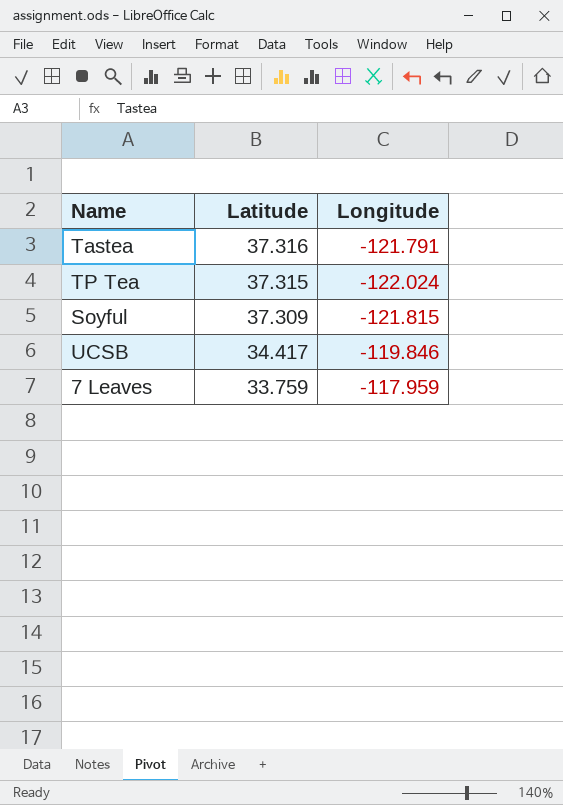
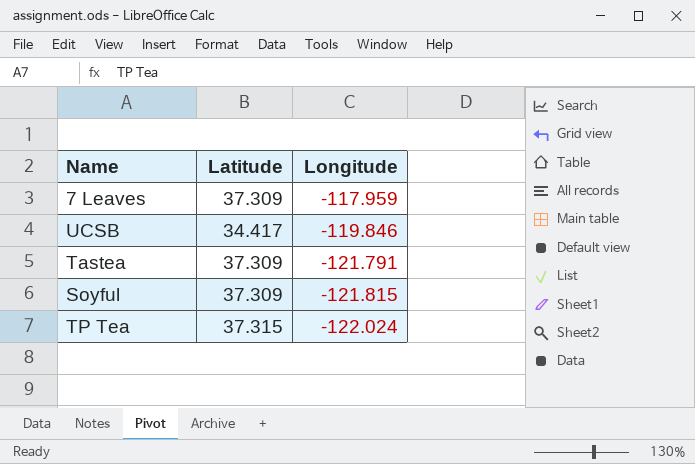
row order: Latitude descending -> Longitude descending
7 Leaves | Latitude: 33.759 -> 37.309
Tastea | Latitude: 37.316 -> 37.309

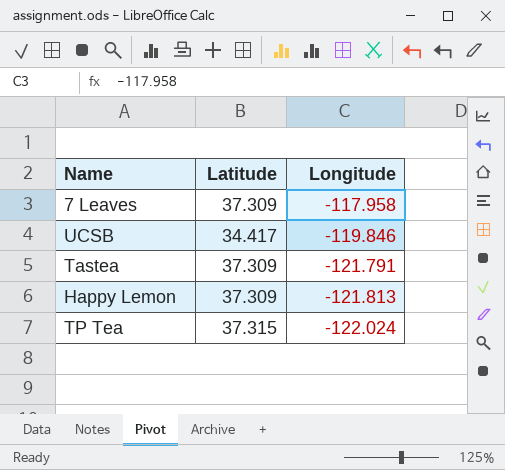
row Soyful: 37.309 | -121.815 -> none
7 Leaves | Longitude: -117.959 -> -117.958
row Happy Lemon: none -> 37.309 | -121.813

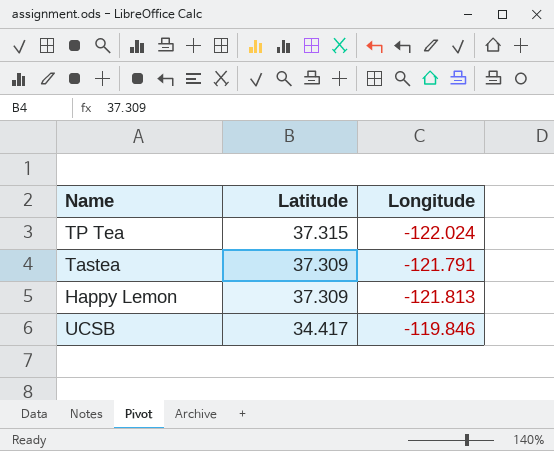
row order: Longitude descending -> Latitude descending
row 7 Leaves: 37.309 | -117.958 -> none

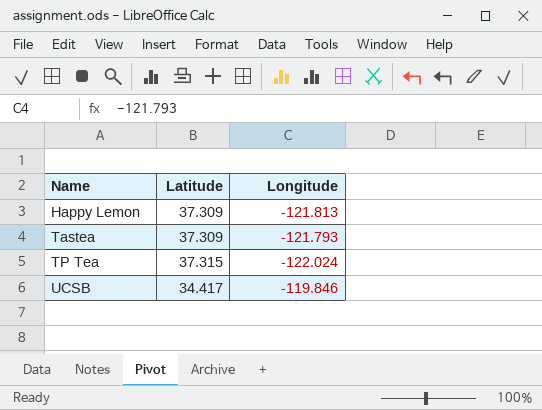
row order: Latitude descending -> Name ascending
Tastea | Longitude: -121.791 -> -121.793

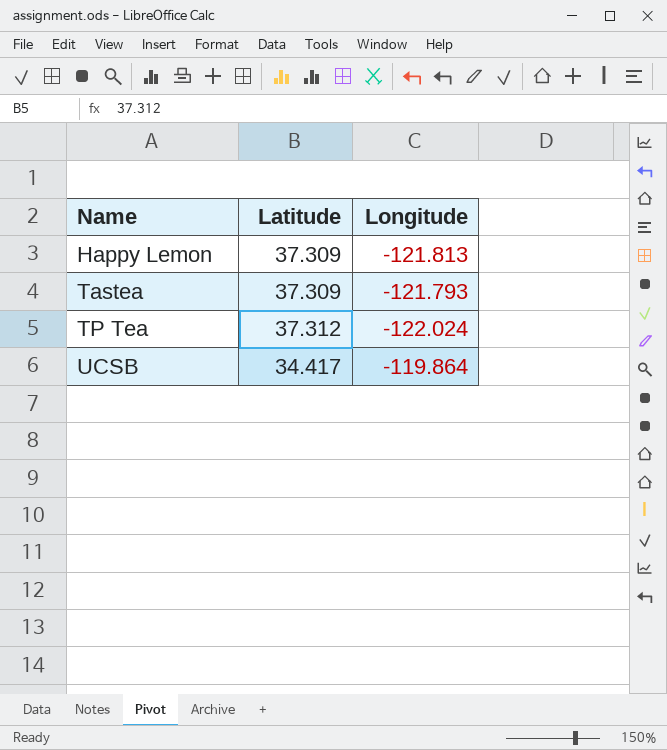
TP Tea | Latitude: 37.315 -> 37.312
UCSB | Longitude: -119.846 -> -119.864

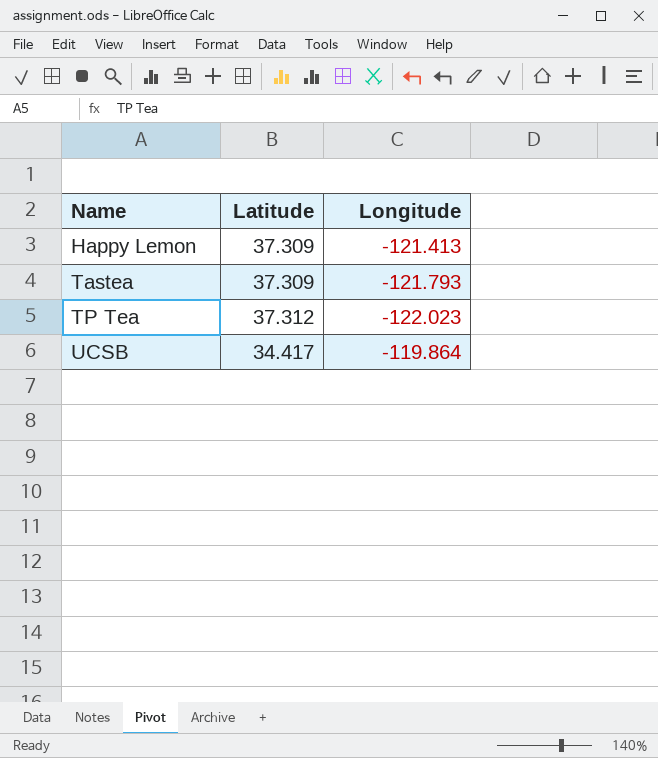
Happy Lemon | Longitude: -121.813 -> -121.413
TP Tea | Longitude: -122.024 -> -122.023

